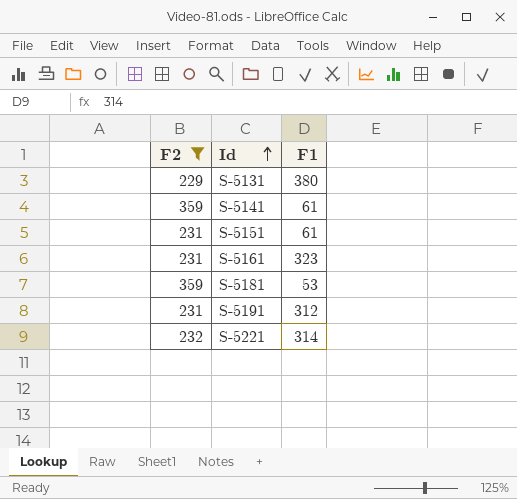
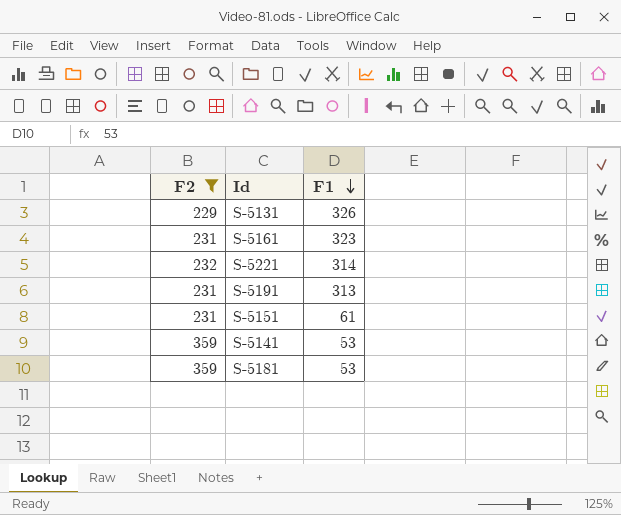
row order: Id ascending -> F1 descending
S-5131 | F1: 380 -> 326
S-5191 | F1: 312 -> 313
S-5141 | F1: 61 -> 53

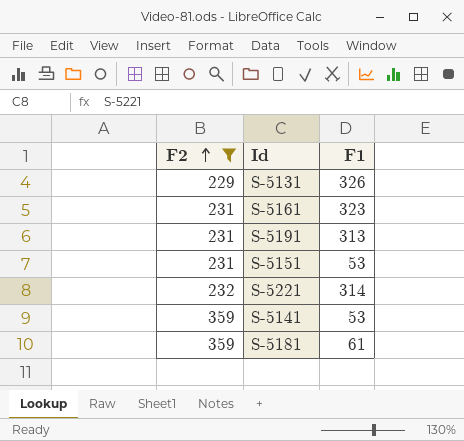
row order: F1 descending -> F2 ascending
S-5151 | F1: 61 -> 53
S-5181 | F1: 53 -> 61

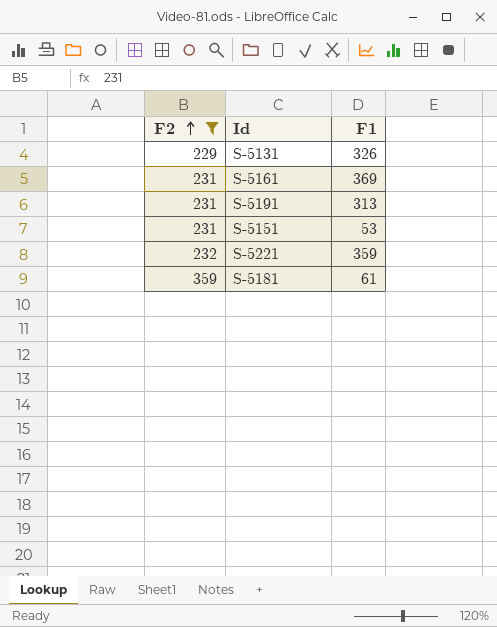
row S-5141: 359 | 53 -> none
S-5161 | F1: 323 -> 369
S-5221 | F1: 314 -> 359

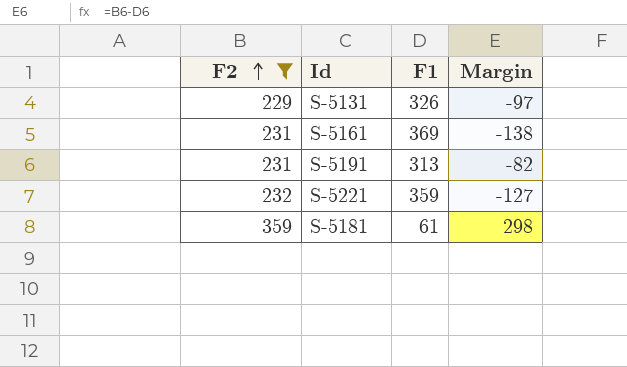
column Margin | formula: none -> [F2] - [F1]
row S-5151: 231 | 53 -> none

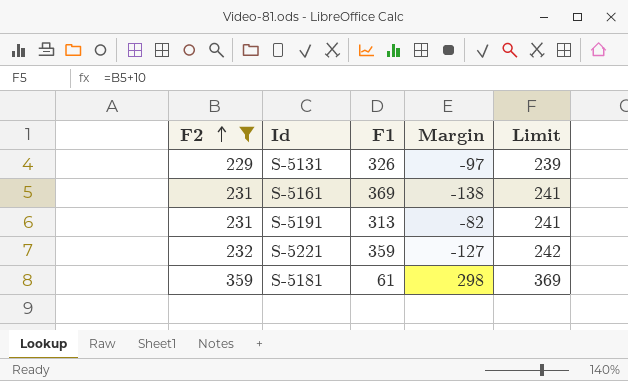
column Limit | formula: none -> [F2] + 10

